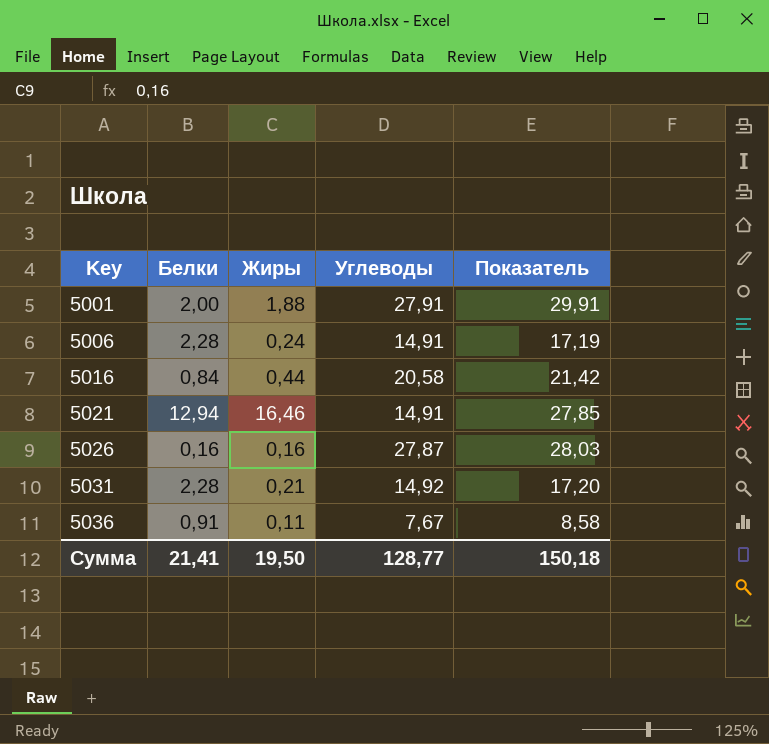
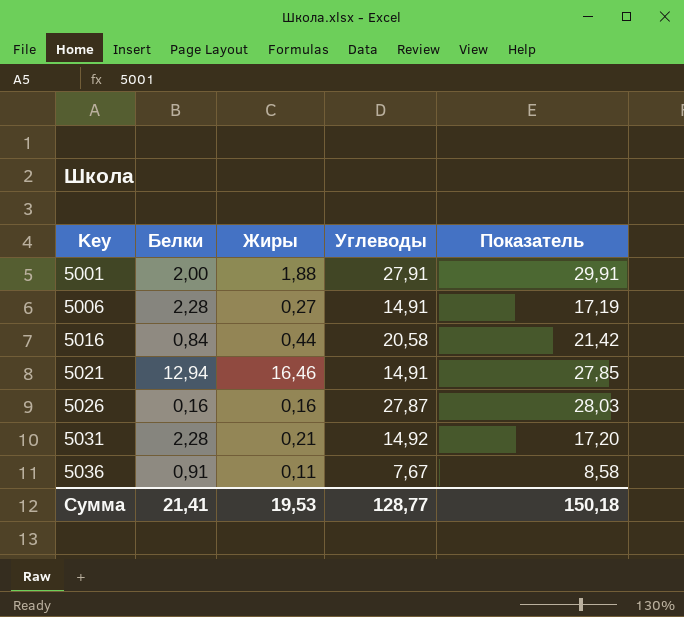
5006 | Жиры: 0,24 -> 0,27
Сумма | Жиры: 19,50 -> 19,53

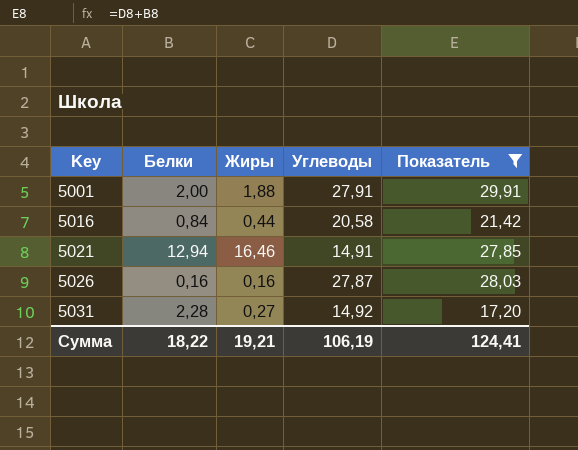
filter: none -> Показатель >= 17,20
5031 | Жиры: 0,21 -> 0,27
Сумма | Белки: 21,41 -> 18,22
Сумма | Жиры: 19,53 -> 19,21
Сумма | Углеводы: 128,77 -> 106,19
Сумма | Показатель: 150,18 -> 124,41

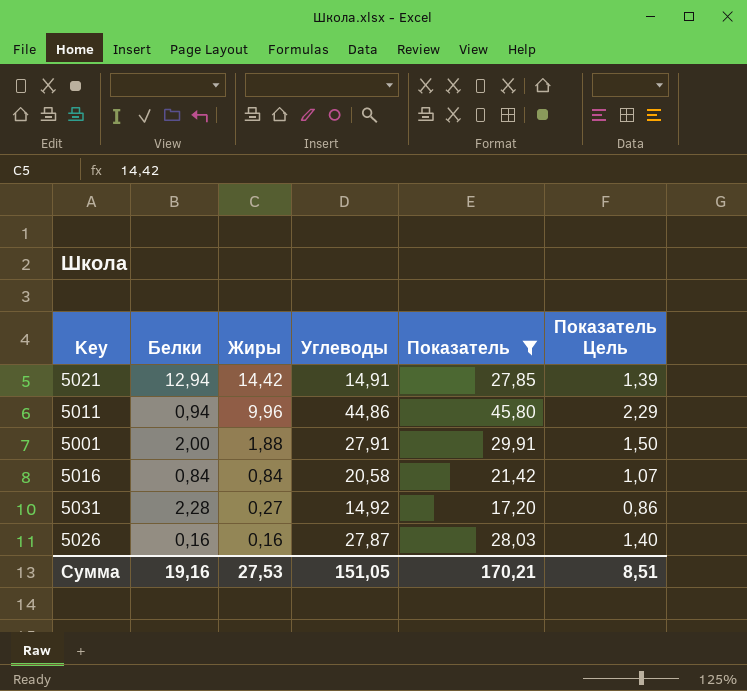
row order: Key ascending -> Жиры descending
column Показатель Цель | formula: none -> [Показатель] * 0,05
5021 | Жиры: 16,46 -> 14,42
row 5011: none -> 0,94 | 9,96 | 44,86 | 45,80 | 2,29
5016 | Жиры: 0,44 -> 0,84
Сумма | Белки: 18,22 -> 19,16
Сумма | Жиры: 19,21 -> 27,53
Сумма | Углеводы: 106,19 -> 151,05
Сумма | Показатель: 124,41 -> 170,21

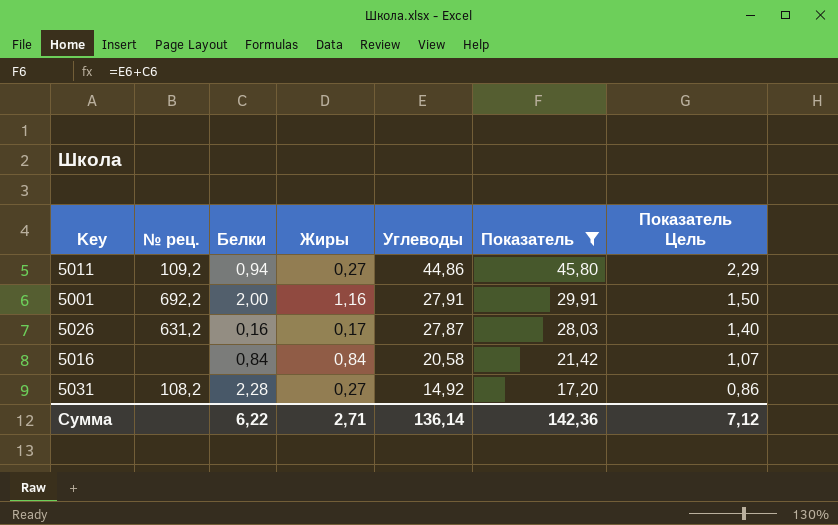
row order: Жиры descending -> Углеводы descending
column № рец. | position: none -> 2
row 5021: 12,94 | 14,42 | 14,91 | 27,85 | 1,39 -> none
5011 | Жиры: 9,96 -> 0,27
5001 | Жиры: 1,88 -> 1,16
5026 | Жиры: 0,16 -> 0,17
Сумма | Белки: 19,16 -> 6,22
Сумма | Жиры: 27,53 -> 2,71
Сумма | Углеводы: 151,05 -> 136,14
Сумма | Показатель: 170,21 -> 142,36
Сумма | Показатель Цель: 8,51 -> 7,12

